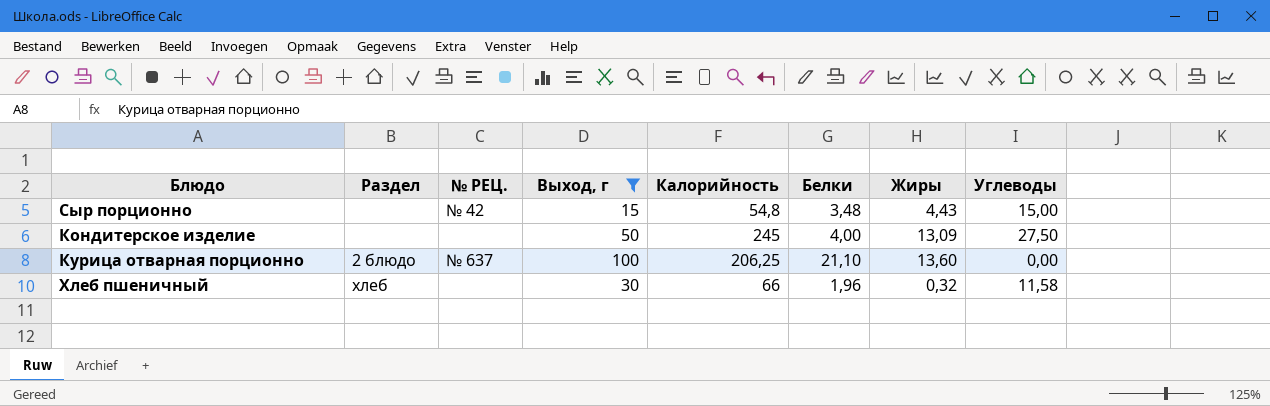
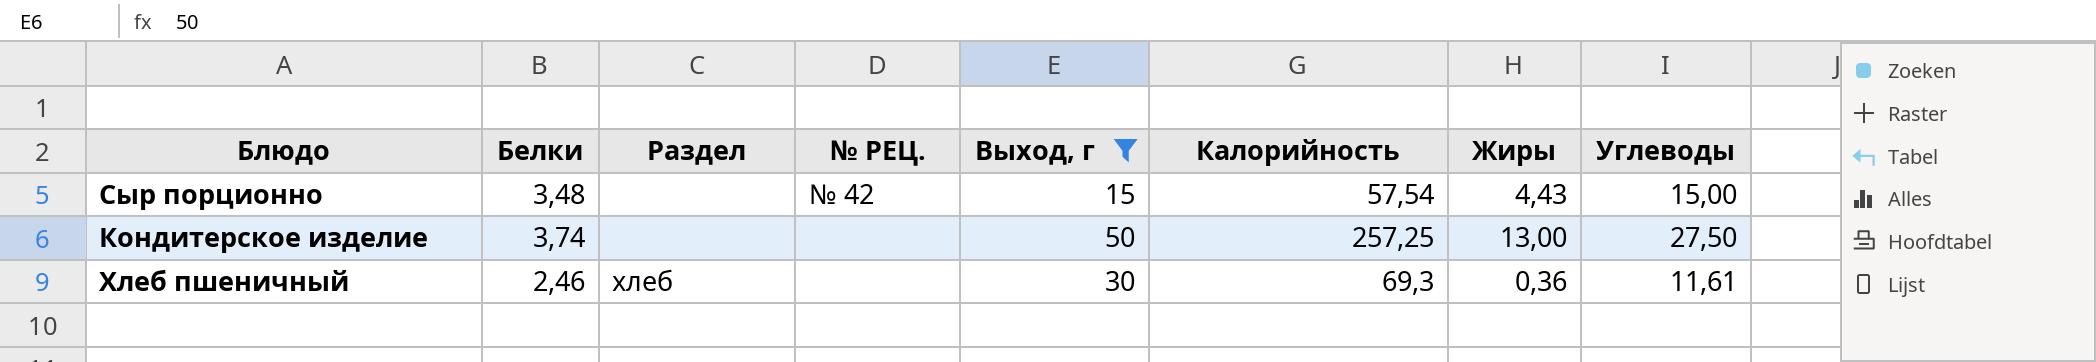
column Белки | position: 6 -> 2
row Курица отварная порционно: 2 блюдо | № 637 | 100 | 206,25 | 21,10 | 13,60 | 0,00 -> none
Сыр порционно | Калорийность: 54,8 -> 57,54
Кондитерское изделие | Белки: 4,00 -> 3,74
Кондитерское изделие | Калорийность: 245 -> 257,25
Кондитерское изделие | Жиры: 13,09 -> 13,00
Хлеб пшеничный | Белки: 1,96 -> 2,46
Хлеб пшеничный | Калорийность: 66 -> 69,3
Хлеб пшеничный | Жиры: 0,32 -> 0,36
Хлеб пшеничный | Углеводы: 11,58 -> 11,61

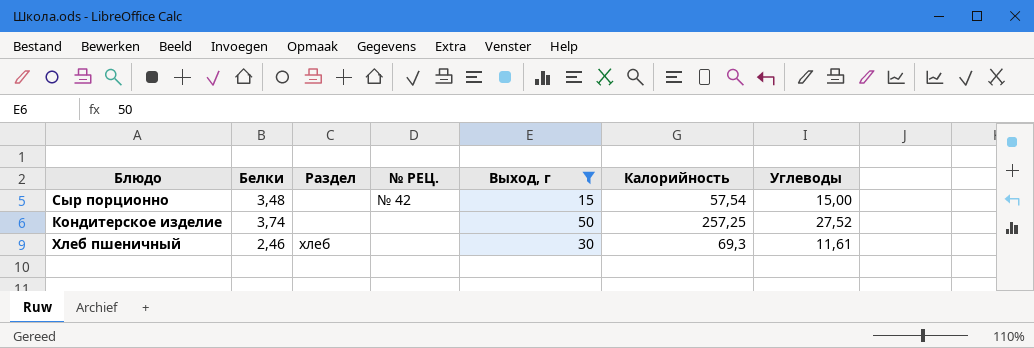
column Жиры | position: 7 -> none
Кондитерское изделие | Углеводы: 27,50 -> 27,52

